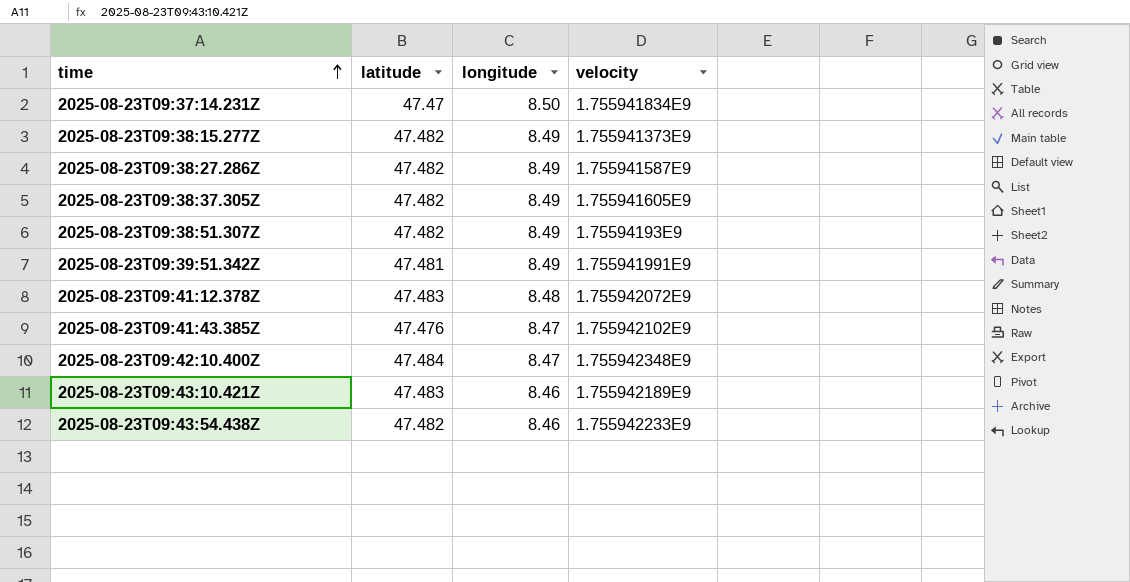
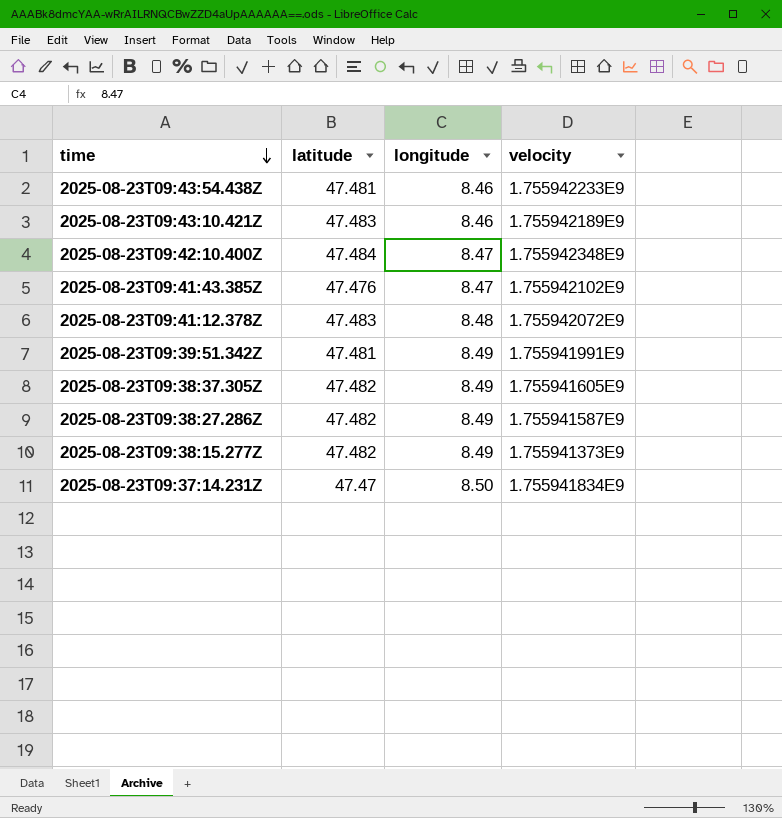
row order: time ascending -> time descending
row 2025-08-23T09:38:51.307Z: 47.482 | 8.49 | 1.75594193E9 -> none
2025-08-23T09:43:54.438Z | latitude: 47.482 -> 47.481

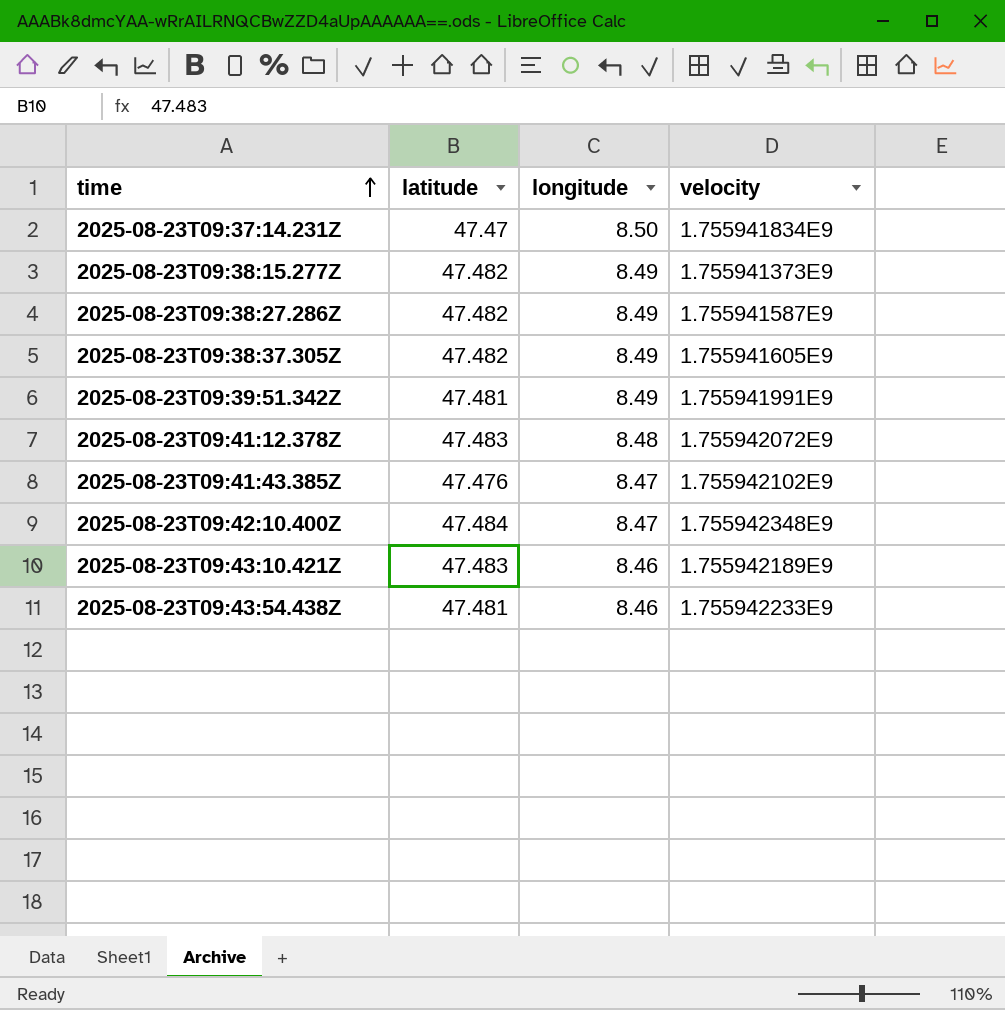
row order: time descending -> time ascending

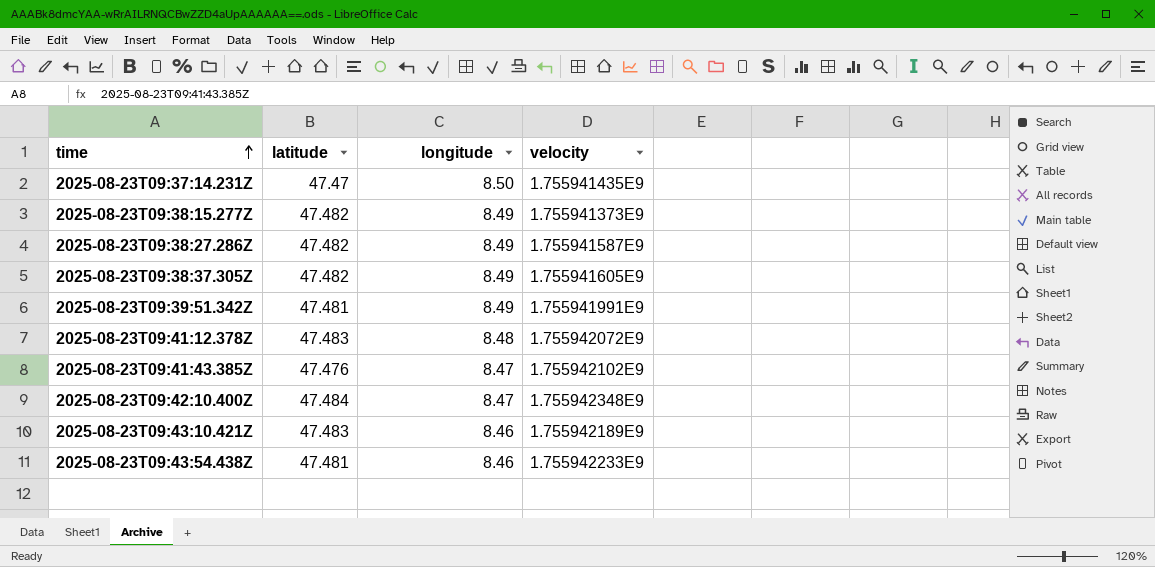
2025-08-23T09:37:14.231Z | velocity: 1.755941834E9 -> 1.755941435E9

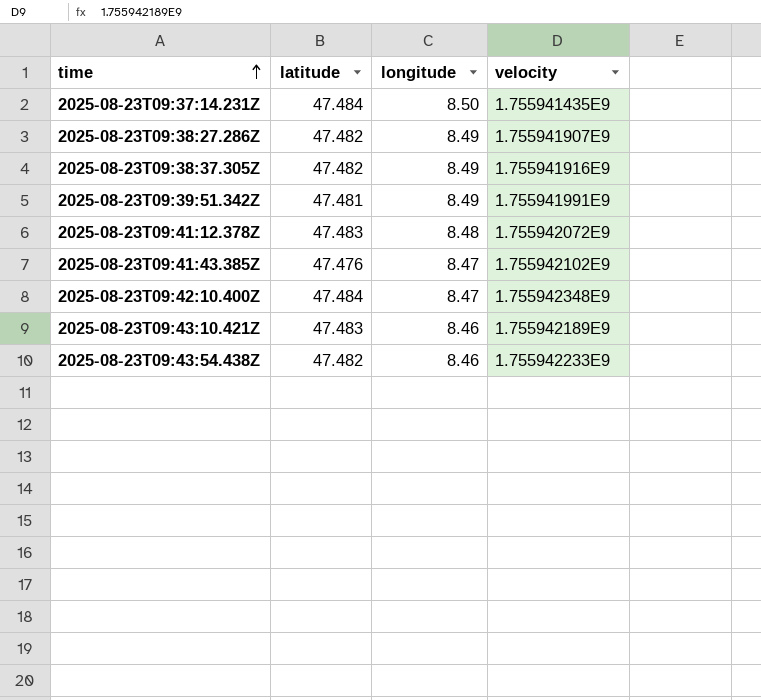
row 2025-08-23T09:38:15.277Z: 47.482 | 8.49 | 1.755941373E9 -> none
2025-08-23T09:37:14.231Z | latitude: 47.47 -> 47.484
2025-08-23T09:38:27.286Z | velocity: 1.755941587E9 -> 1.755941907E9
2025-08-23T09:38:37.305Z | velocity: 1.755941605E9 -> 1.755941916E9
2025-08-23T09:43:54.438Z | latitude: 47.481 -> 47.482

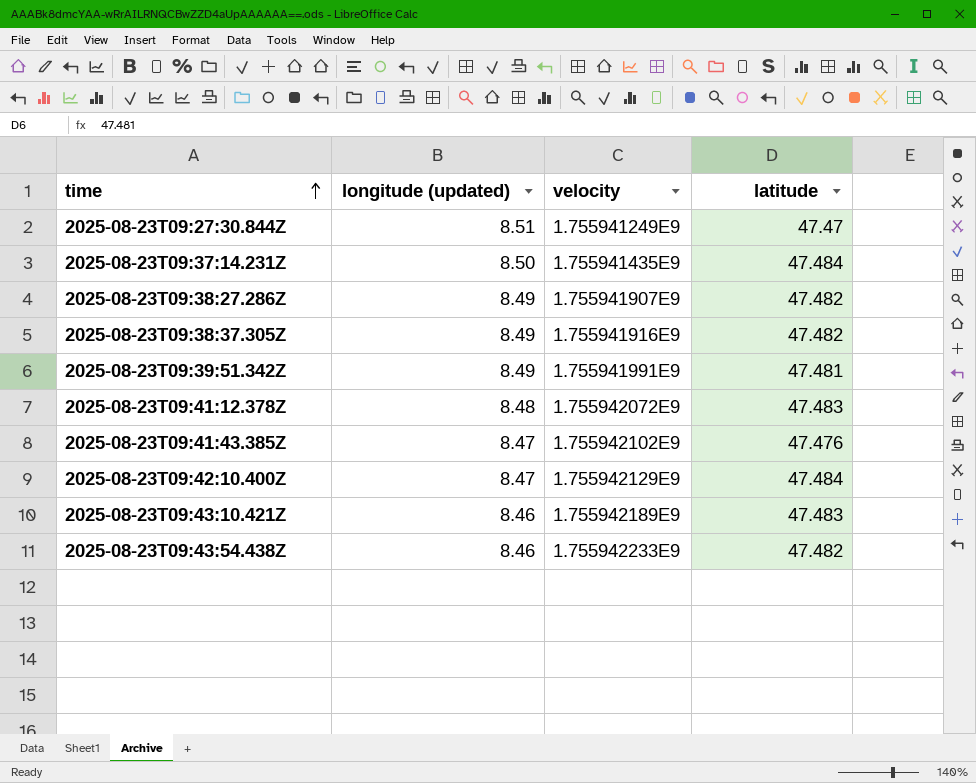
column name: longitude -> longitude (updated)
column latitude | position: 2 -> 4
row 2025-08-23T09:27:30.844Z: none -> 8.51 | 1.755941249E9 | 47.47
2025-08-23T09:42:10.400Z | velocity: 1.755942348E9 -> 1.755942129E9

